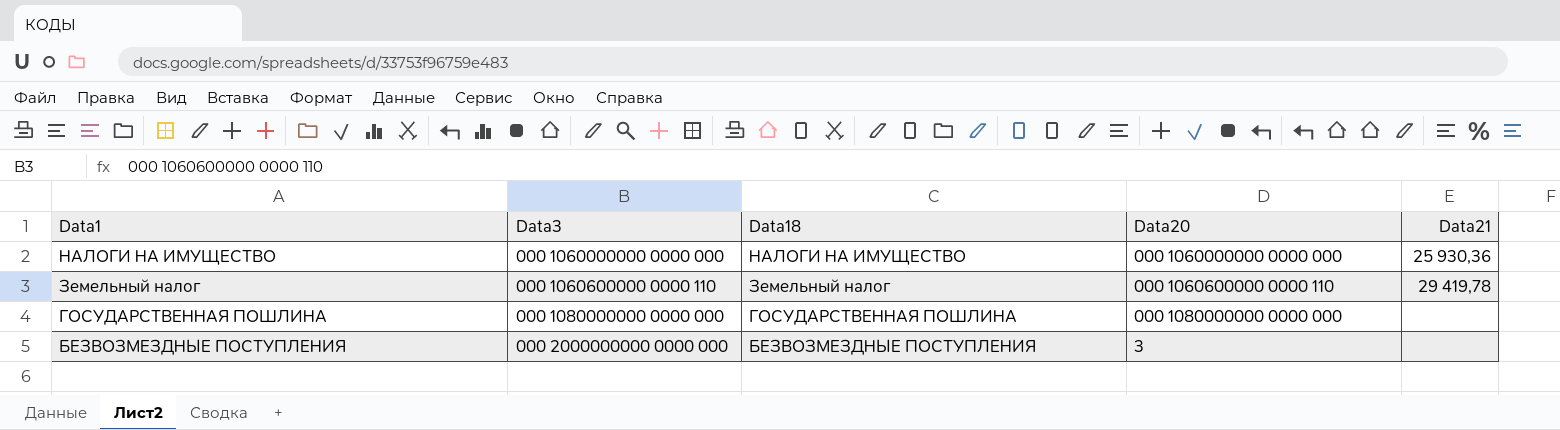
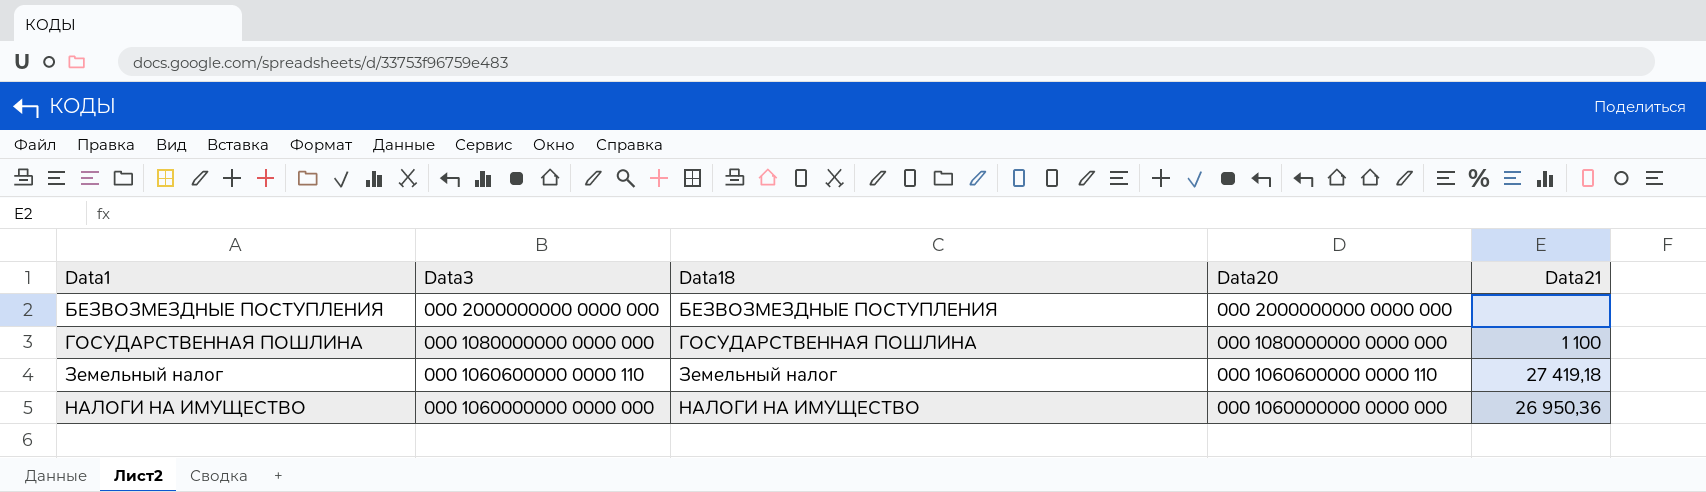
row order: Data1 descending -> Data1 ascending
БЕЗВОЗМЕЗДНЫЕ ПОСТУПЛЕНИЯ | Data20: 3 -> 000 2000000000 0000 000
ГОСУДАРСТВЕННАЯ ПОШЛИНА | Data21: none -> 1 100
Земельный налог | Data21: 29 419,78 -> 27 419,18
НАЛОГИ НА ИМУЩЕСТВО | Data21: 25 930,36 -> 26 950,36

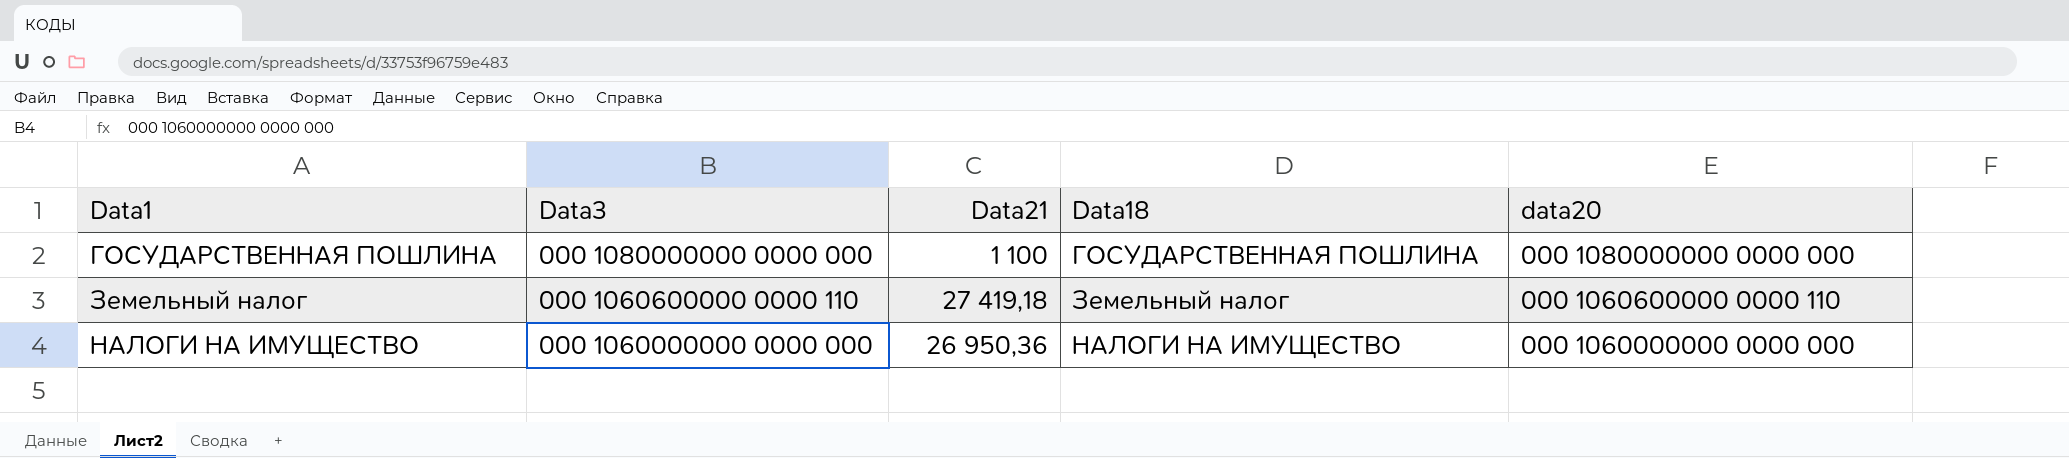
column Data21 | position: 5 -> 3
column name: Data20 -> data20
row БЕЗВОЗМЕЗДНЫЕ ПОСТУПЛЕНИЯ: 000 2000000000 0000 000 | БЕЗВОЗМЕЗДНЫЕ ПОСТУПЛЕНИЯ | 000 2000000000 0000 000 | none -> none

